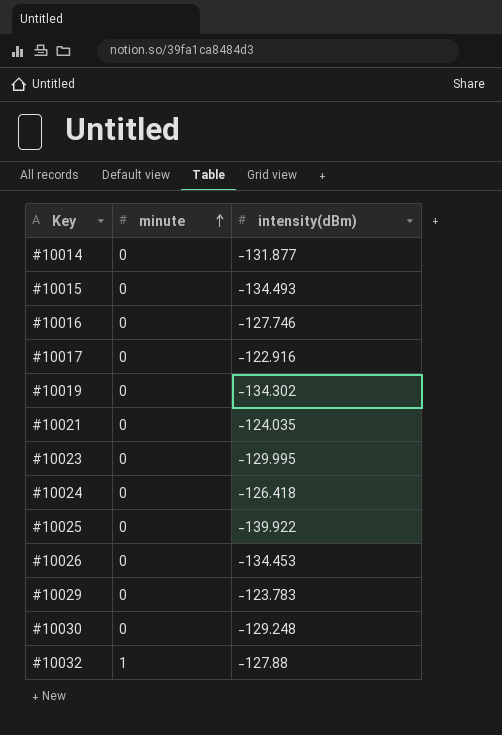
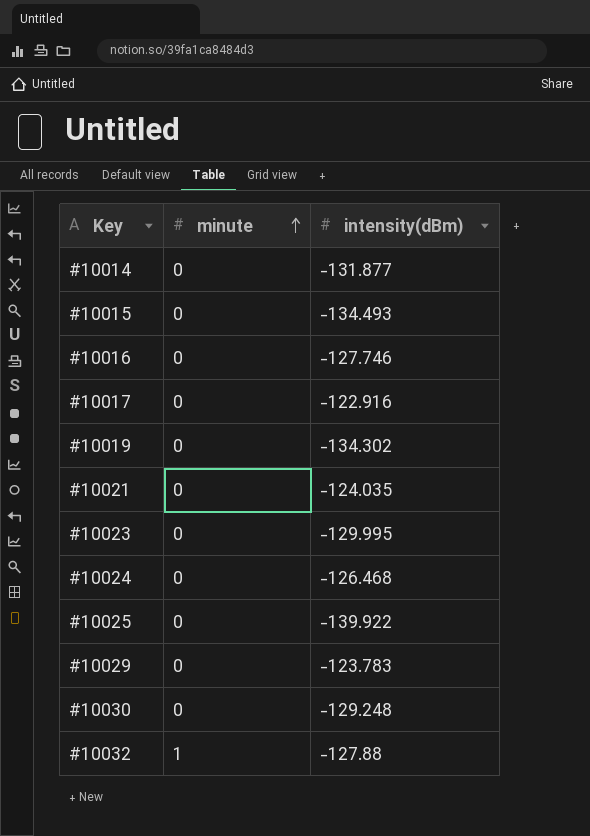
row #10026: 0 | -134.453 -> none
#10024 | intensity(dBm): -126.418 -> -126.468

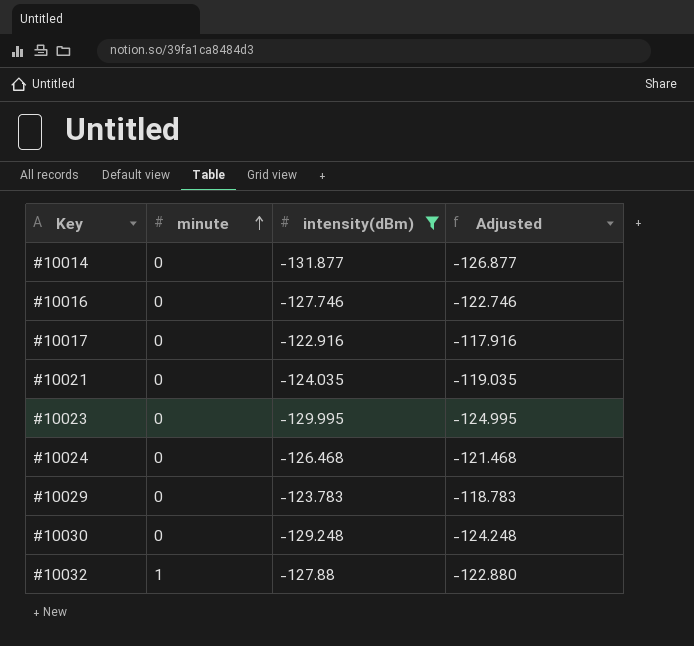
filter: none -> intensity(dBm) >= -131.877
column Adjusted | formula: none -> [intensity(dBm)] + 5

